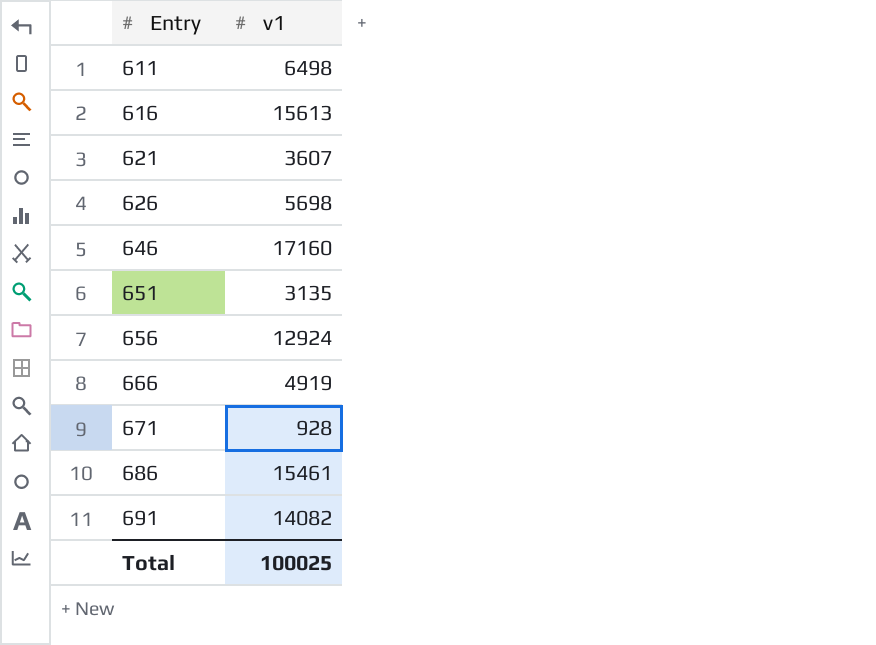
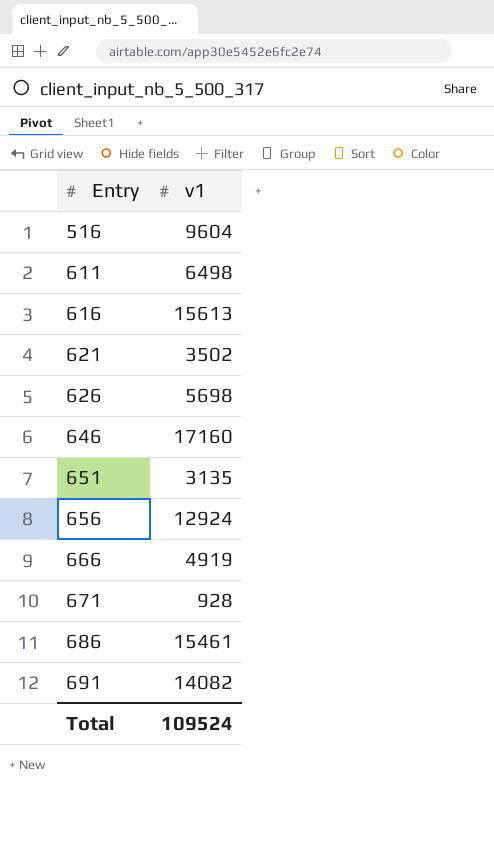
row 516: none -> 9604
621 | v1: 3607 -> 3502
Total | v1: 100025 -> 109524

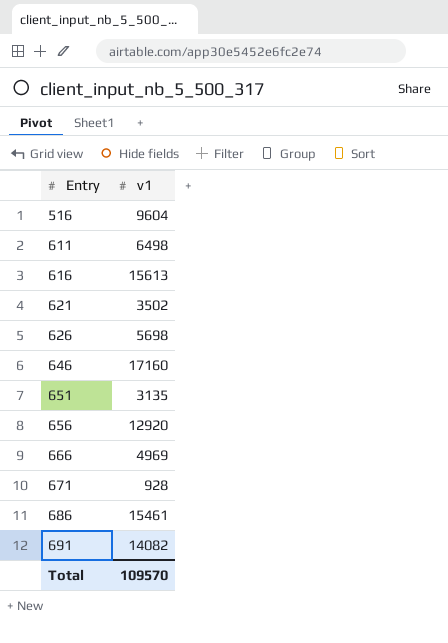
656 | v1: 12924 -> 12920
666 | v1: 4919 -> 4969
Total | v1: 109524 -> 109570

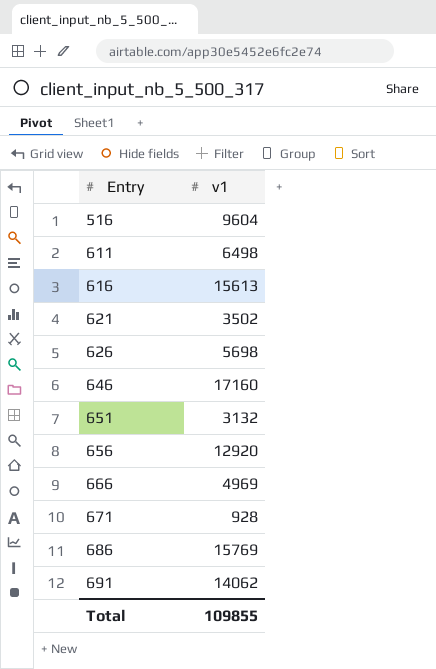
651 | v1: 3135 -> 3132
686 | v1: 15461 -> 15769
691 | v1: 14082 -> 14062
Total | v1: 109570 -> 109855

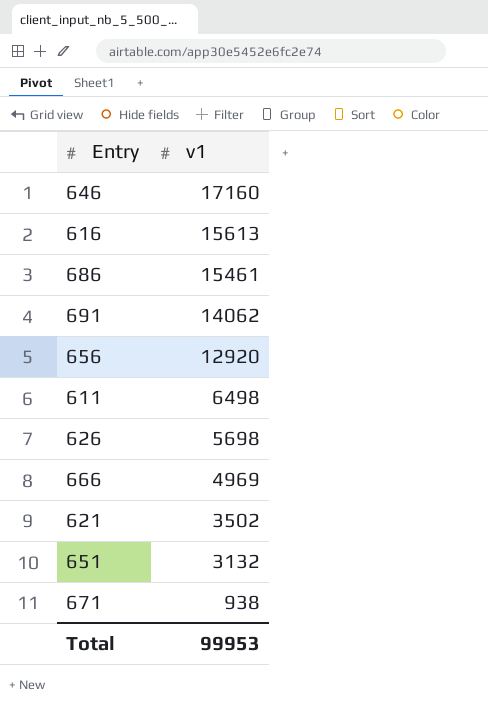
row order: Entry ascending -> v1 descending
row 516: 9604 -> none
686 | v1: 15769 -> 15461
671 | v1: 928 -> 938
Total | v1: 109855 -> 99953

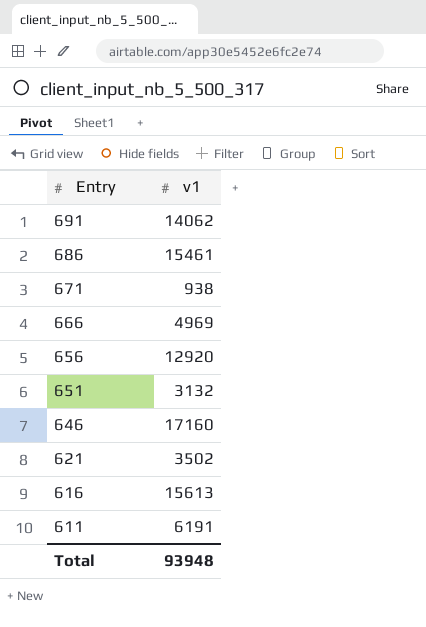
row order: v1 descending -> Entry descending
row 626: 5698 -> none
611 | v1: 6498 -> 6191
Total | v1: 99953 -> 93948

